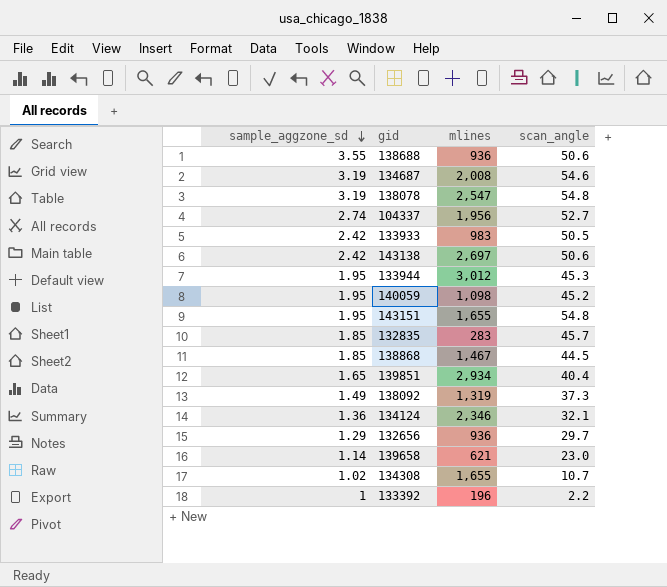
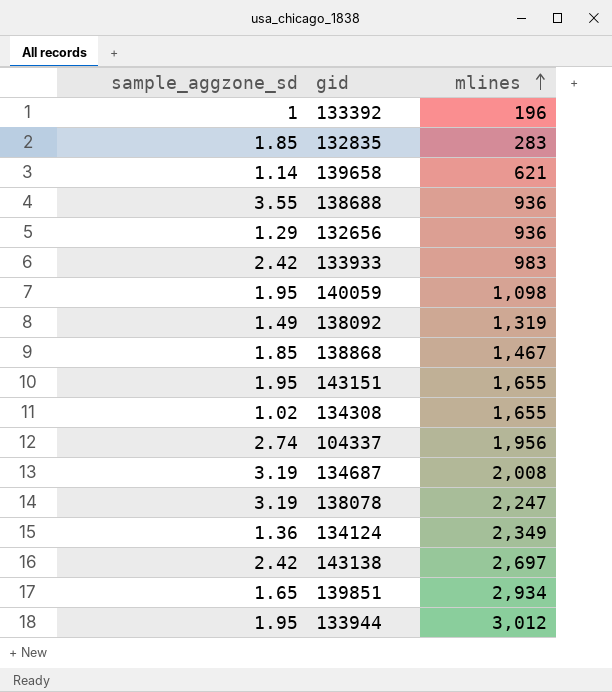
row order: sample_aggzone_sd descending -> mlines ascending
column scan_angle | position: 4 -> none
138078 | mlines: 2,547 -> 2,247
134124 | mlines: 2,346 -> 2,349

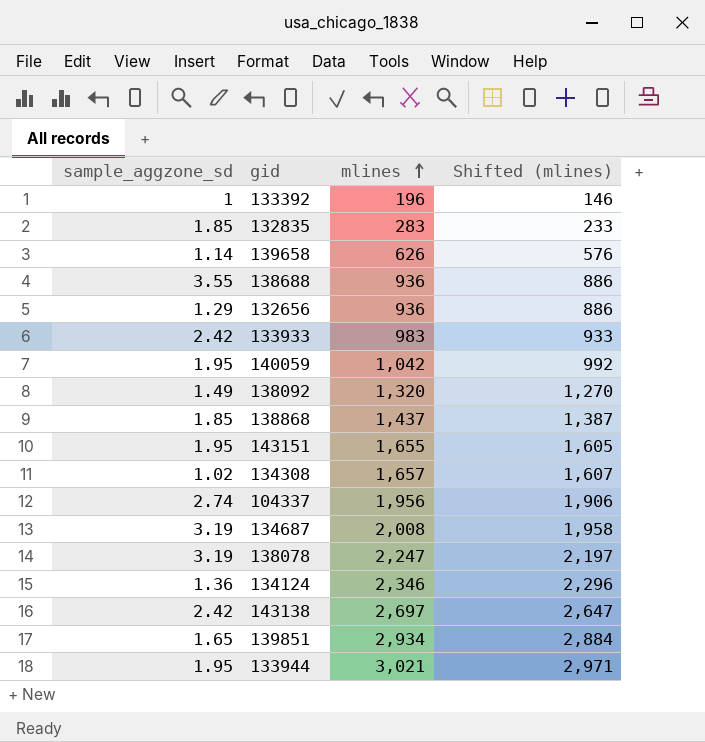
column Shifted (mlines) | formula: none -> [mlines] - 50
139658 | mlines: 621 -> 626
140059 | mlines: 1,098 -> 1,042
138092 | mlines: 1,319 -> 1,320
138868 | mlines: 1,467 -> 1,437
134308 | mlines: 1,655 -> 1,657
134124 | mlines: 2,349 -> 2,346
133944 | mlines: 3,012 -> 3,021

